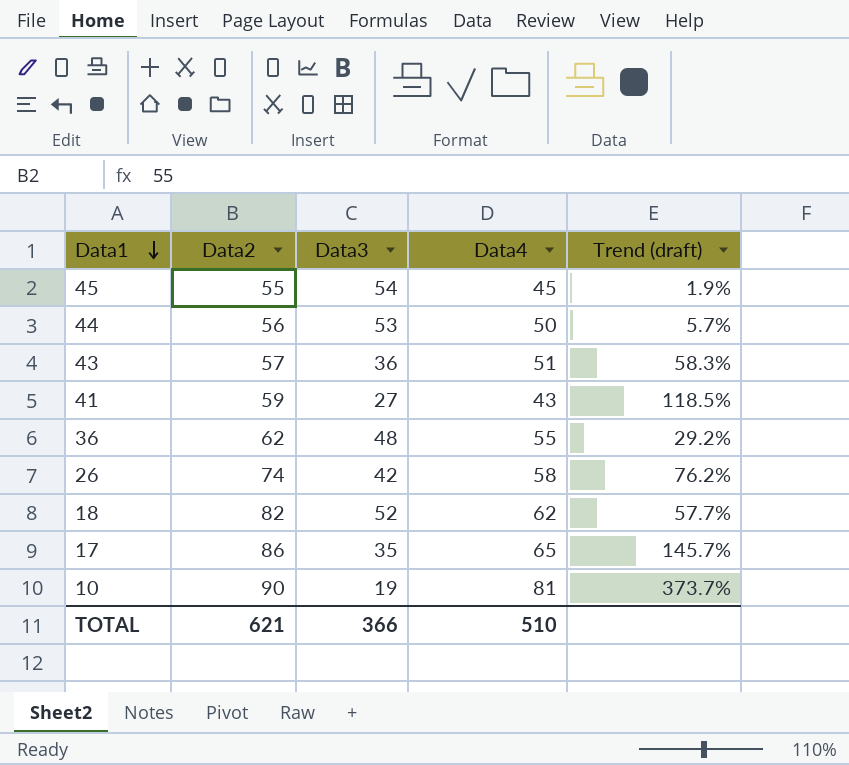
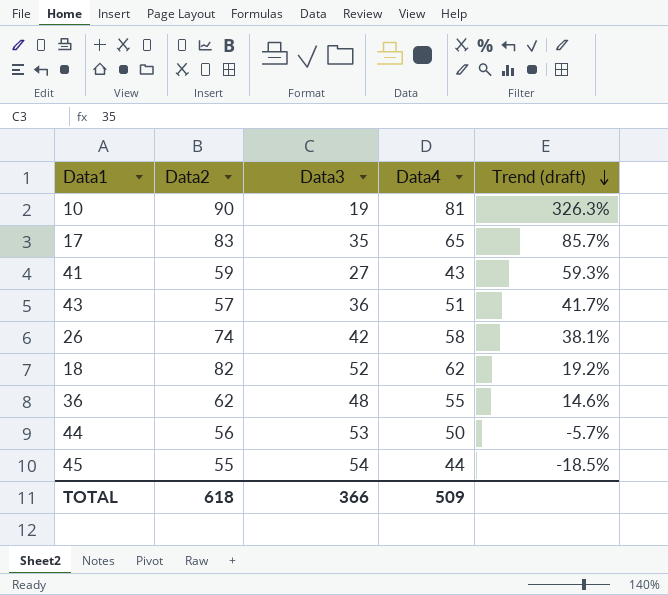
row order: Data1 descending -> Trend (draft) descending
column Trend (draft) | formula: ([Data2] - [Data3]) / [Data3] -> ([Data4] - [Data3]) / [Data3]
17 | Data2: 86 -> 83
45 | Data4: 45 -> 44
TOTAL | Data2: 621 -> 618
TOTAL | Data4: 510 -> 509

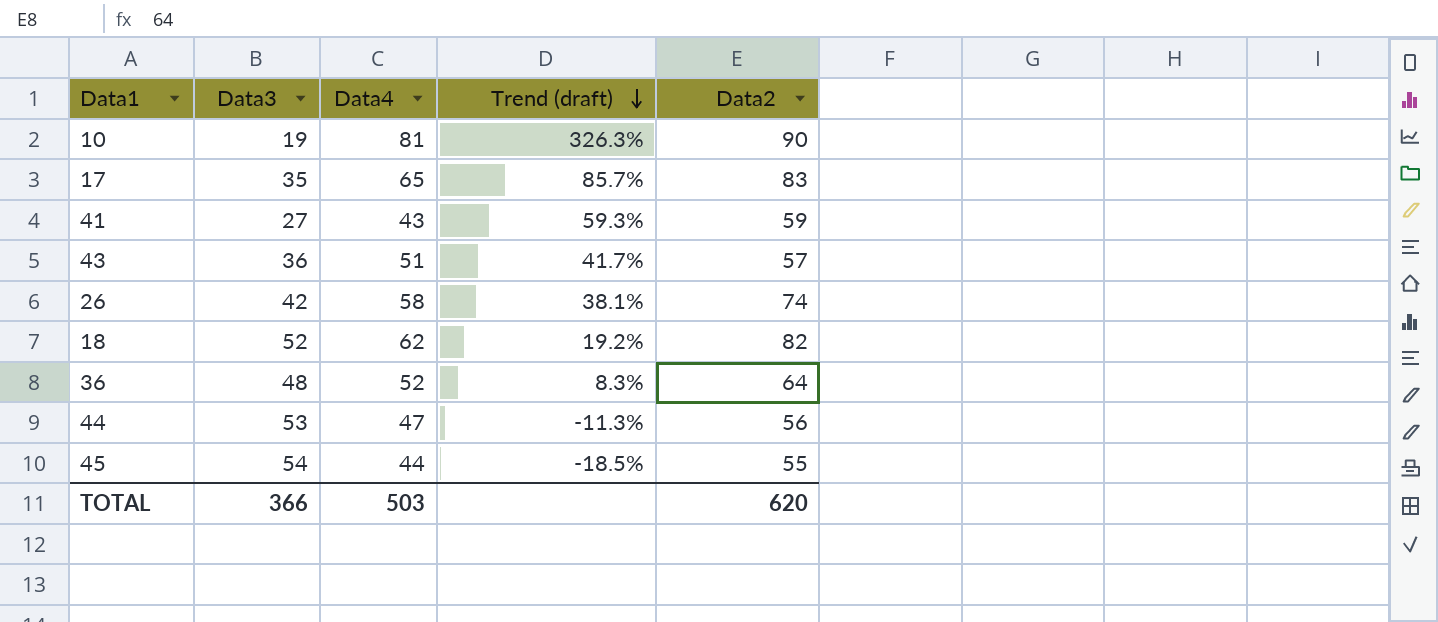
column Data2 | position: 2 -> 5
36 | Data4: 55 -> 52
36 | Trend (draft): 14.6% -> 8.3%
36 | Data2: 62 -> 64
44 | Data4: 50 -> 47
44 | Trend (draft): -5.7% -> -11.3%
TOTAL | Data4: 509 -> 503
TOTAL | Data2: 618 -> 620

